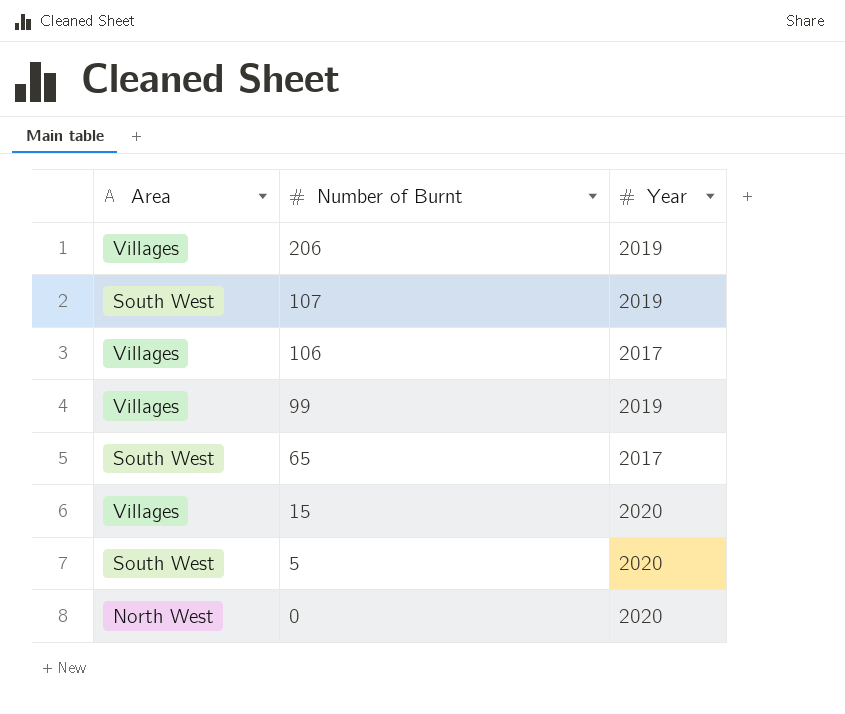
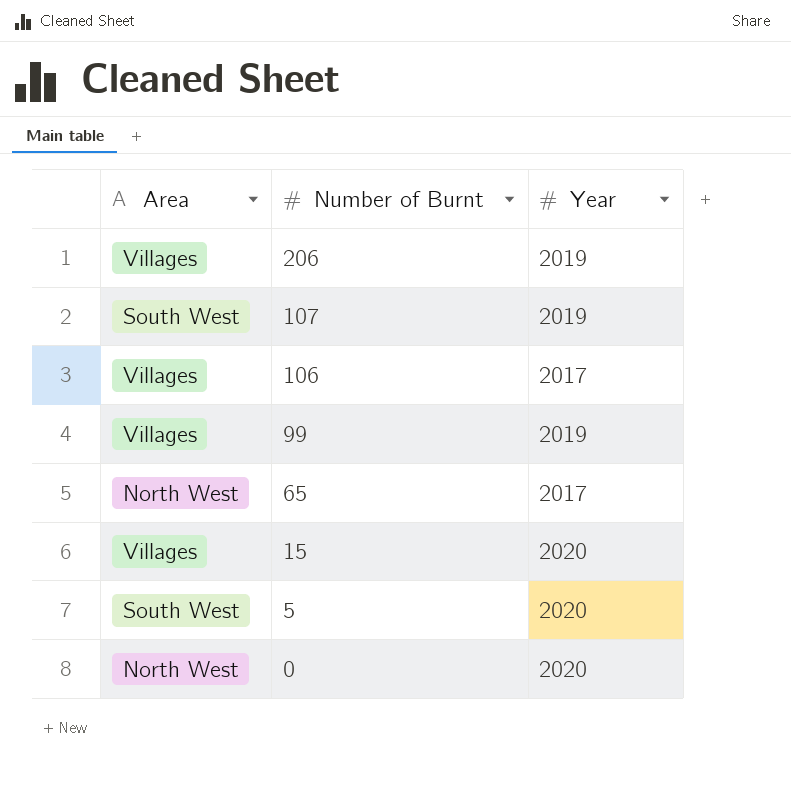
65 | Area: South West -> North West

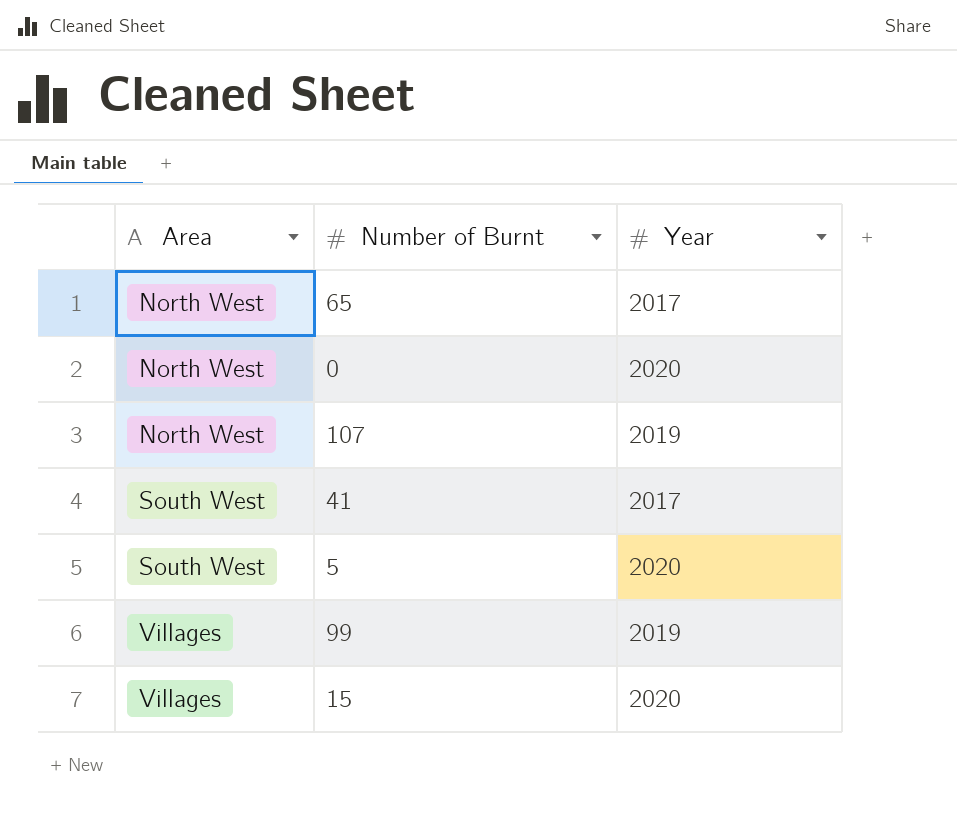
row order: Number of Burnt descending -> Area ascending
row 206: Villages | 2019 -> none
row 106: Villages | 2017 -> none
107 | Area: South West -> North West
row 41: none -> South West | 2017

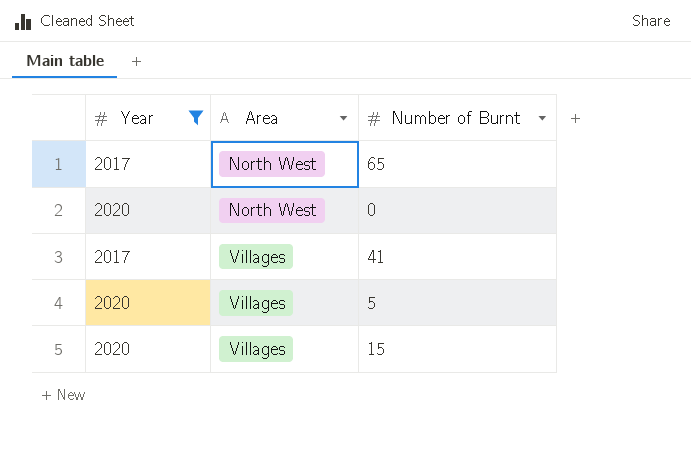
filter: none -> Year != 2019
column Year | position: 3 -> 1
41 | Area: South West -> Villages
5 | Area: South West -> Villages

